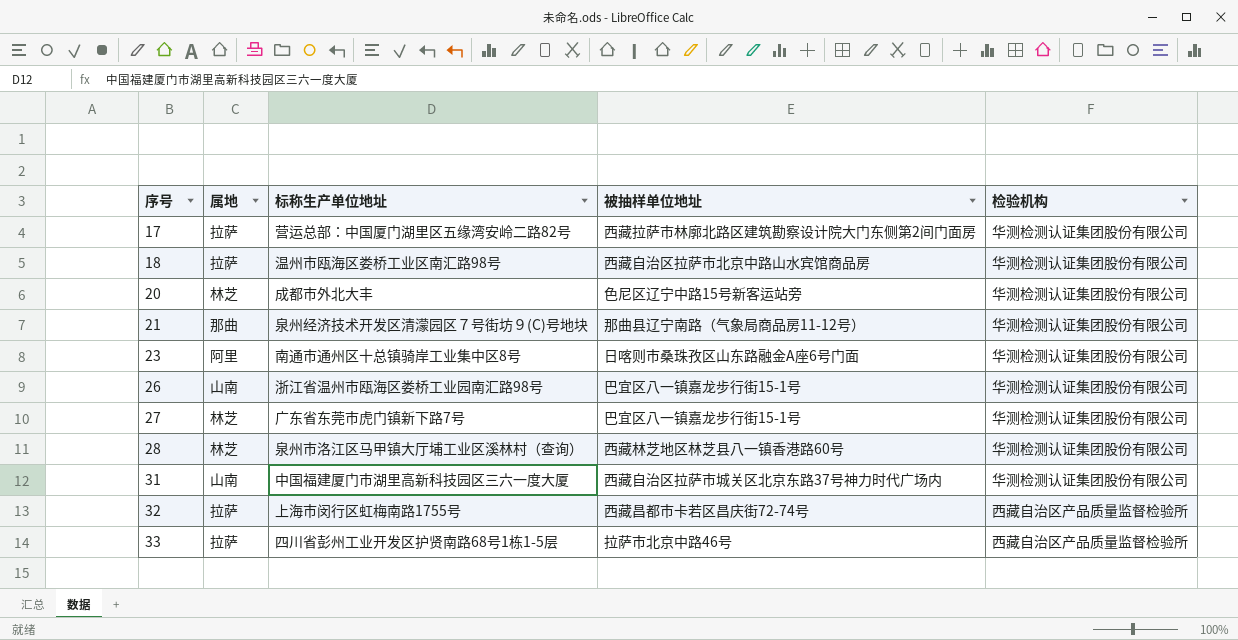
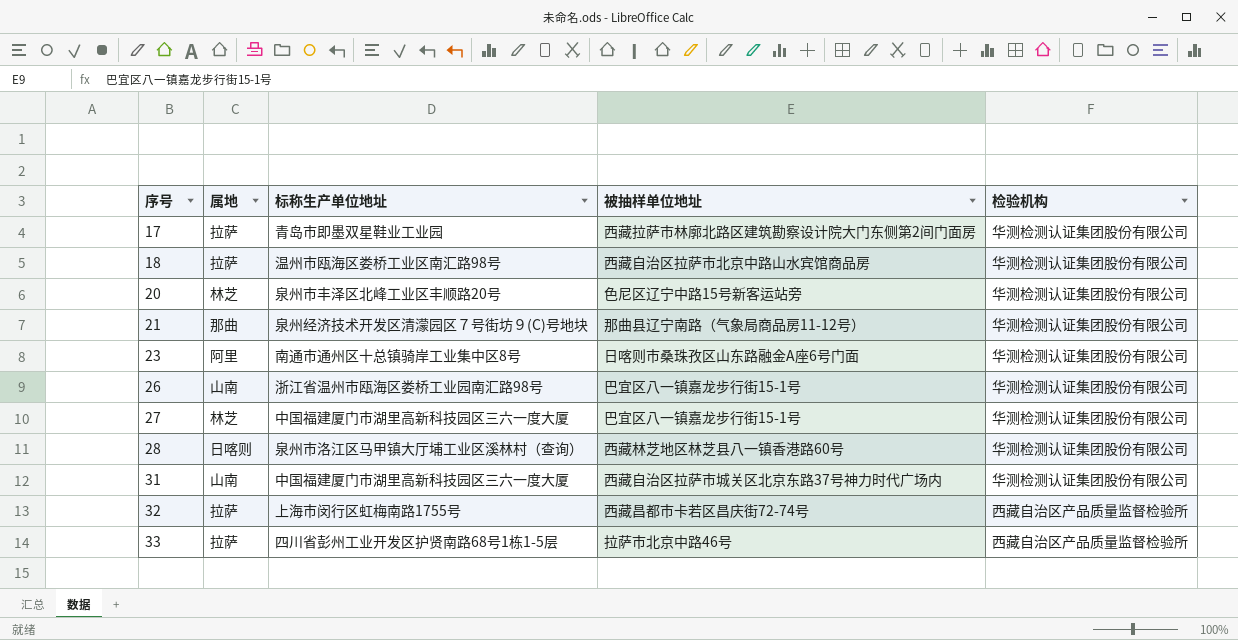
17 | 标称生产单位地址: 营运总部：中国厦门湖里区五缘湾安岭二路82号 -> 青岛市即墨双星鞋业工业园
20 | 标称生产单位地址: 成都市外北大丰 -> 泉州市丰泽区北峰工业区丰顺路20号
27 | 标称生产单位地址: 广东省东莞市虎门镇新下路7号 -> 中国福建厦门市湖里高新科技园区三六一度大厦
28 | 属地: 林芝 -> 日喀则

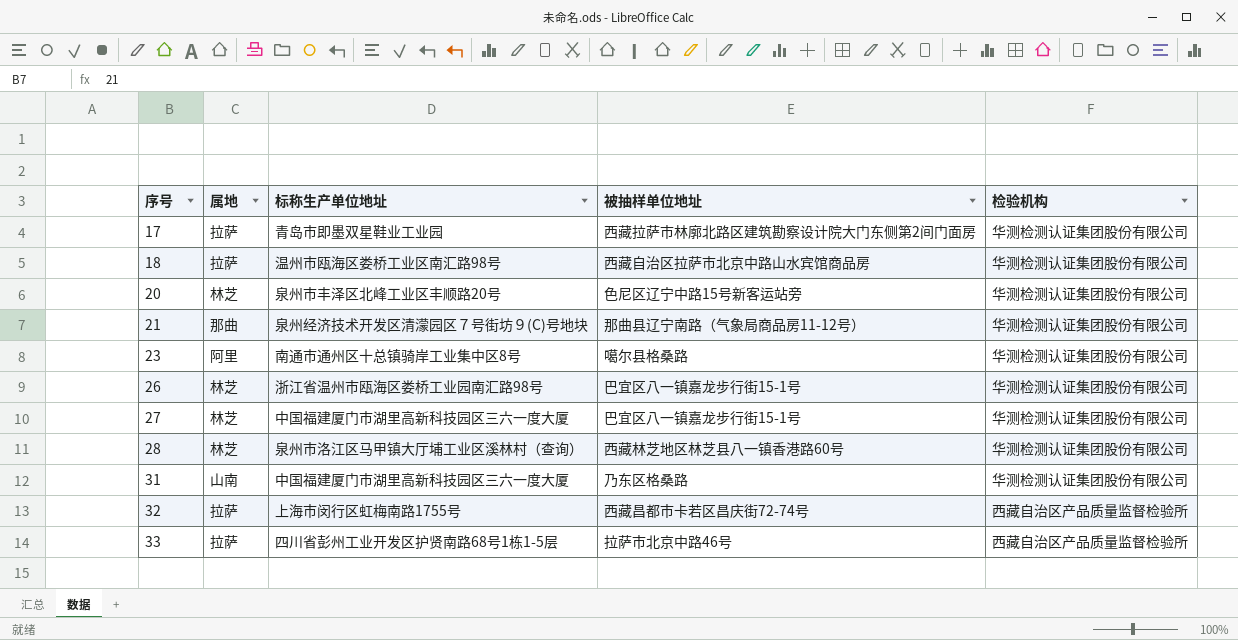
23 | 被抽样单位地址: 日喀则市桑珠孜区山东路融金A座6号门面 -> 噶尔县格桑路
26 | 属地: 山南 -> 林芝
28 | 属地: 日喀则 -> 林芝
31 | 被抽样单位地址: 西藏自治区拉萨市城关区北京东路37号神力时代广场内 -> 乃东区格桑路

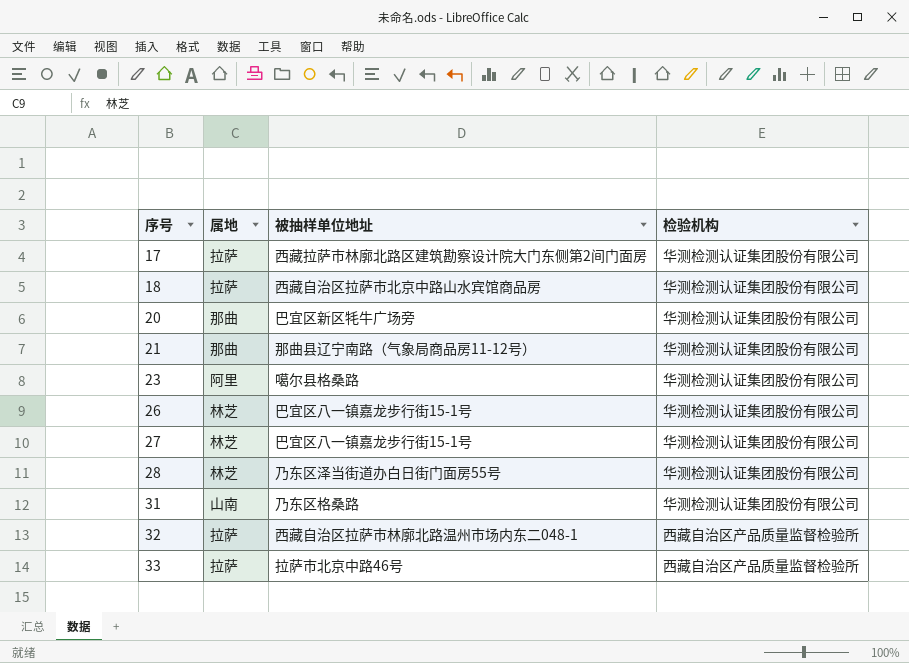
column 标称生产单位地址 | position: 3 -> none
20 | 属地: 林芝 -> 那曲
20 | 被抽样单位地址: 色尼区辽宁中路15号新客运站旁 -> 巴宜区新区牦牛广场旁
28 | 被抽样单位地址: 西藏林芝地区林芝县八一镇香港路60号 -> 乃东区泽当街道办白日街门面房55号
32 | 被抽样单位地址: 西藏昌都市卡若区昌庆街72-74号 -> 西藏自治区拉萨市林廓北路温州市场内东二048-1

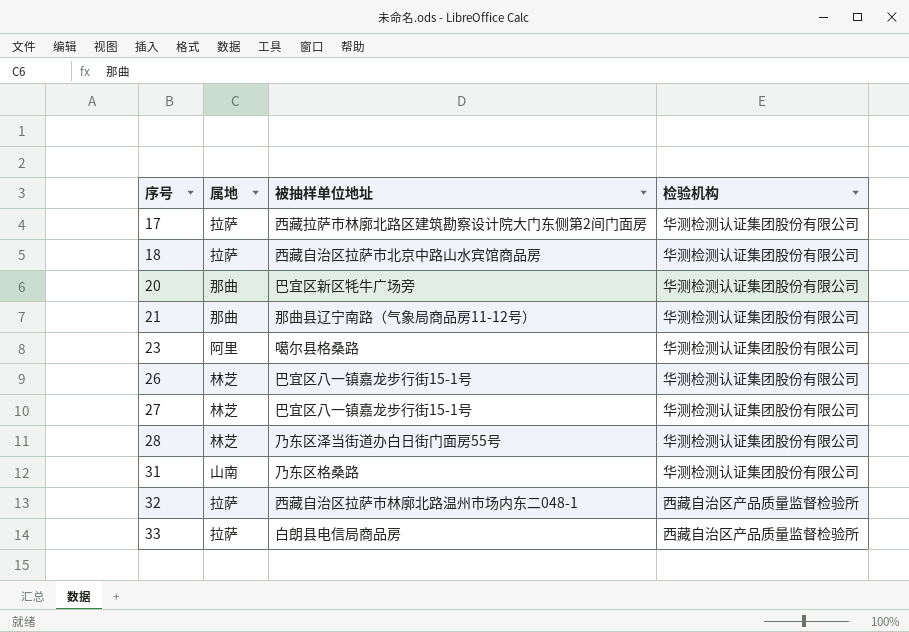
33 | 被抽样单位地址: 拉萨市北京中路46号 -> 白朗县电信局商品房

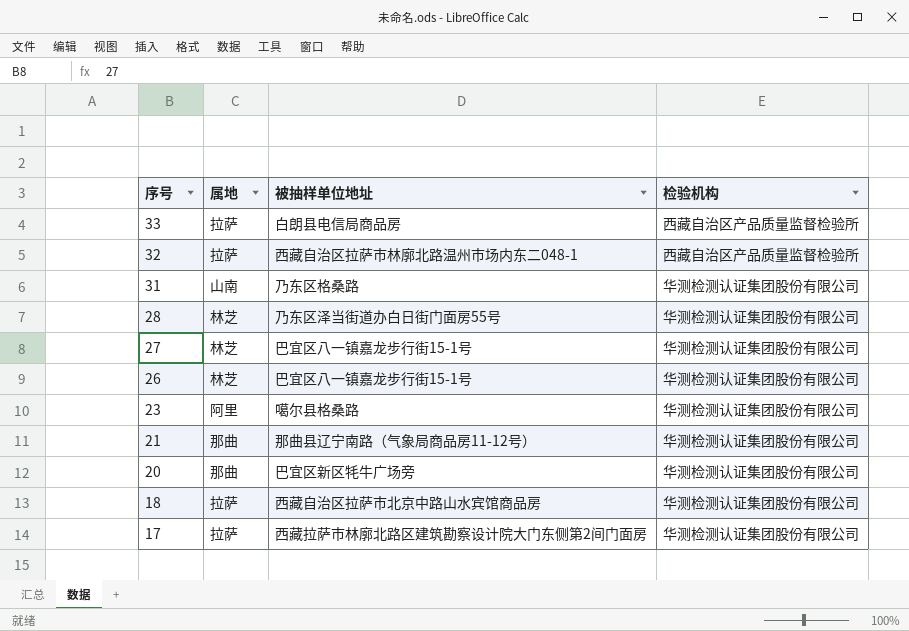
row order: 序号 ascending -> 序号 descending

